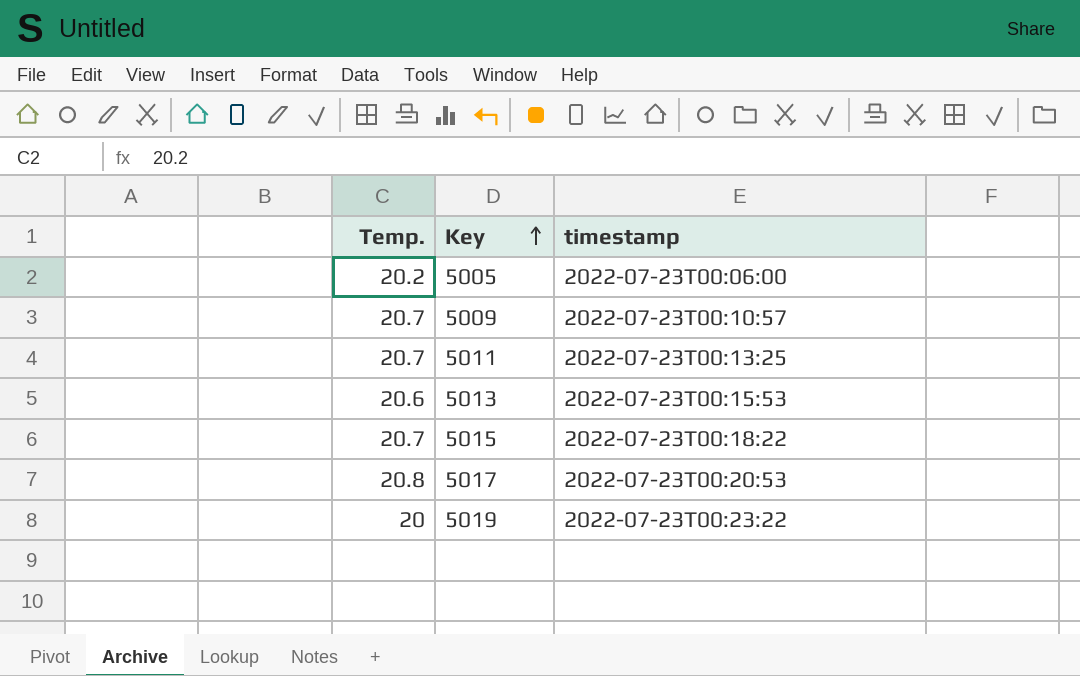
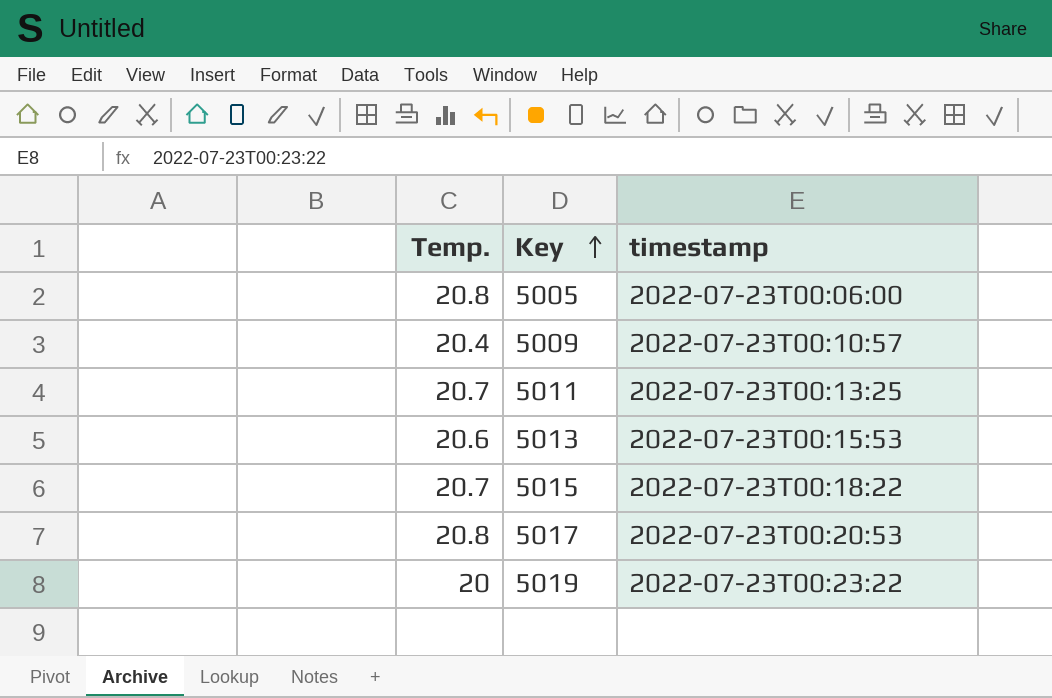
5005 | Temp.: 20.2 -> 20.8
5009 | Temp.: 20.7 -> 20.4

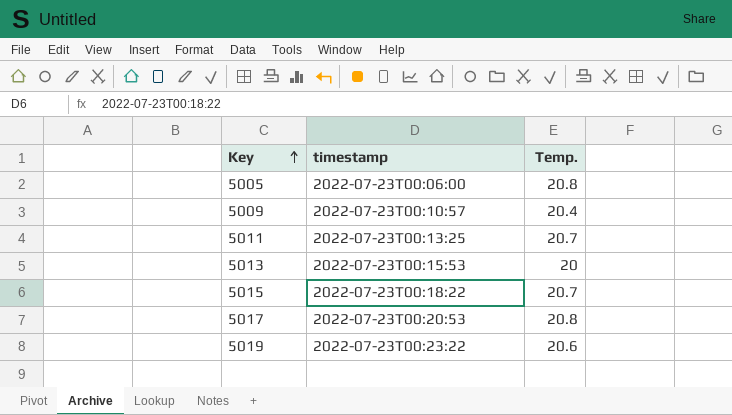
column Temp. | position: 1 -> 3
5013 | Temp.: 20.6 -> 20
5019 | Temp.: 20 -> 20.6

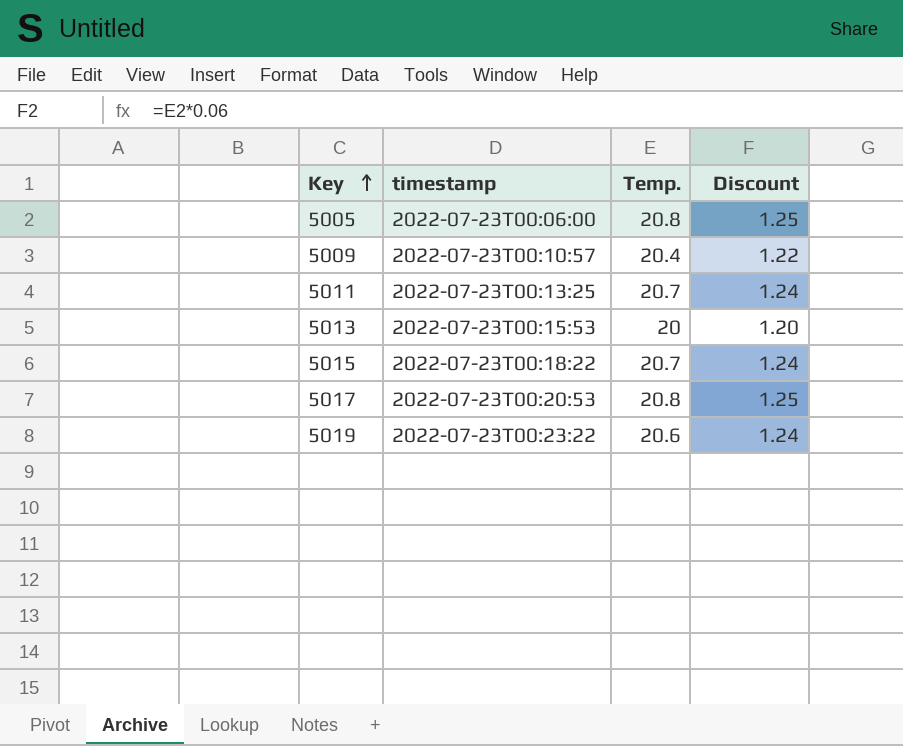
column Discount | formula: none -> [Temp.] * 0.06

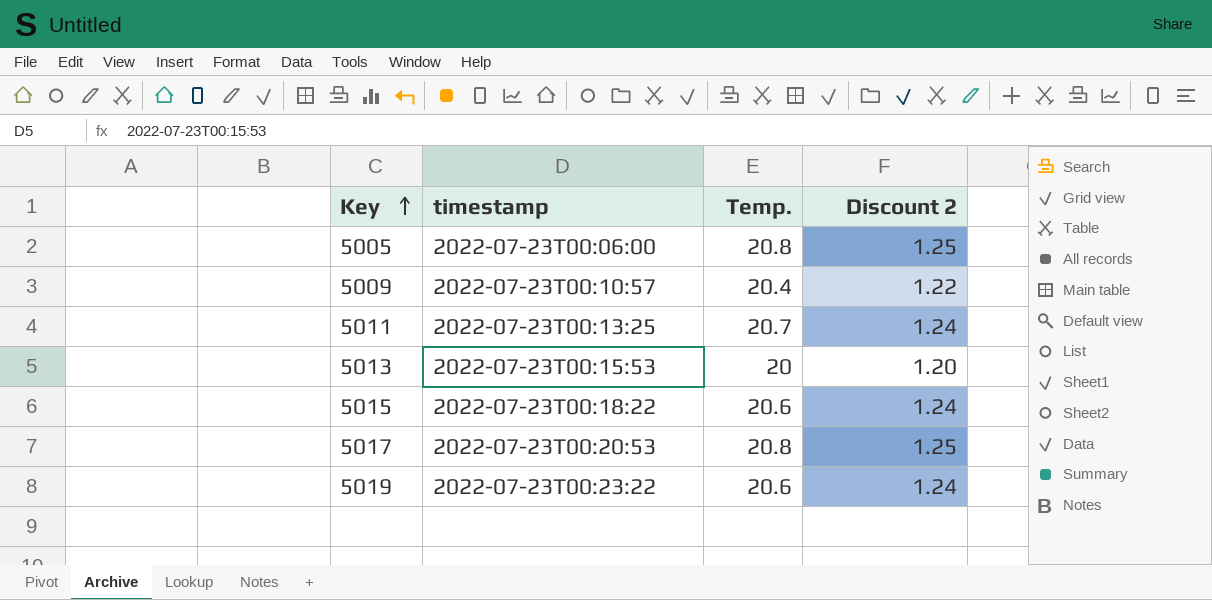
column name: Discount -> Discount 2
5015 | Temp.: 20.7 -> 20.6

